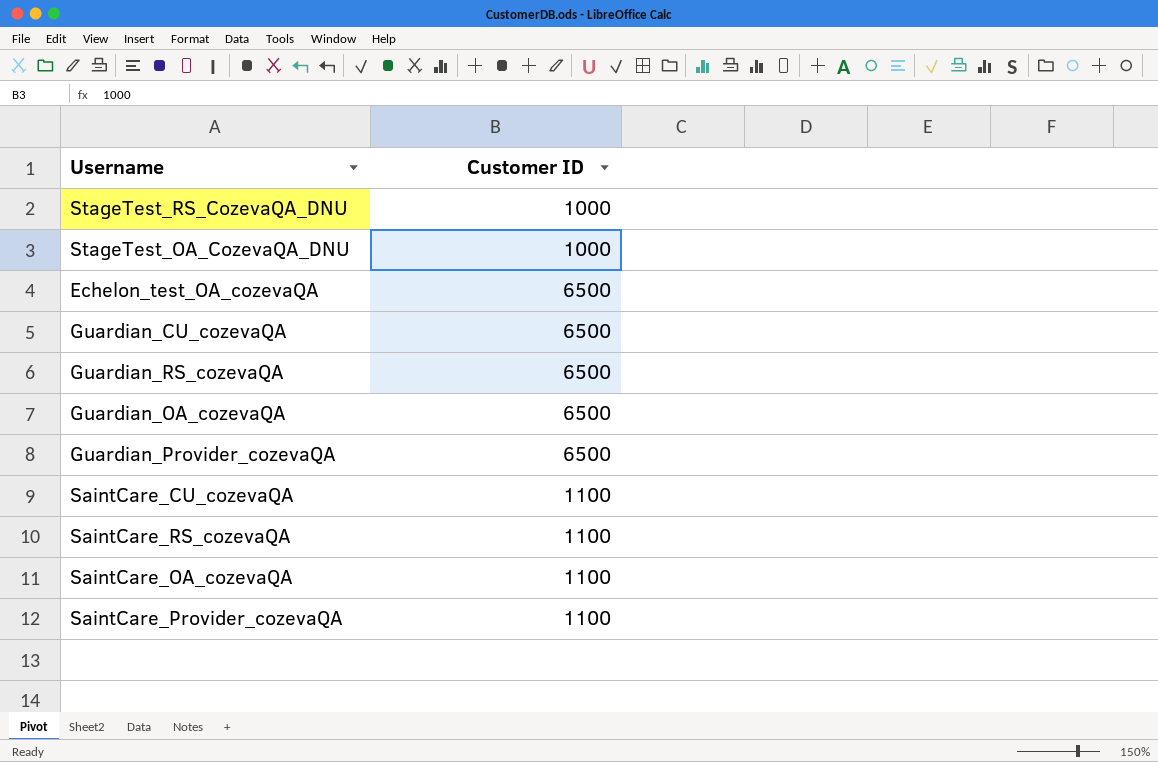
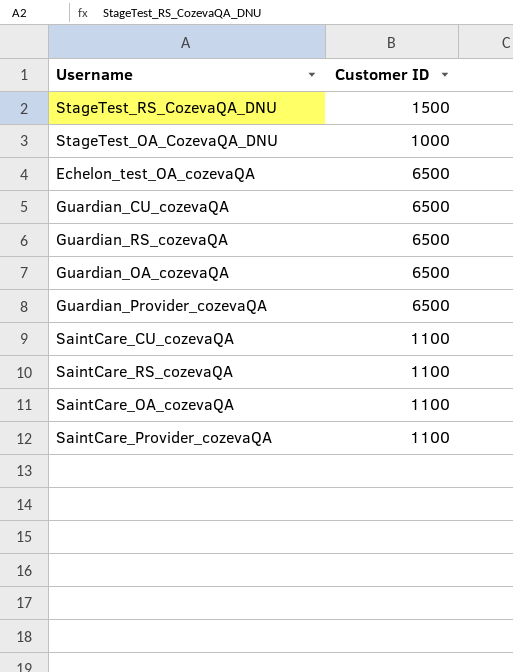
StageTest_RS_CozevaQA_DNU | Customer ID: 1000 -> 1500

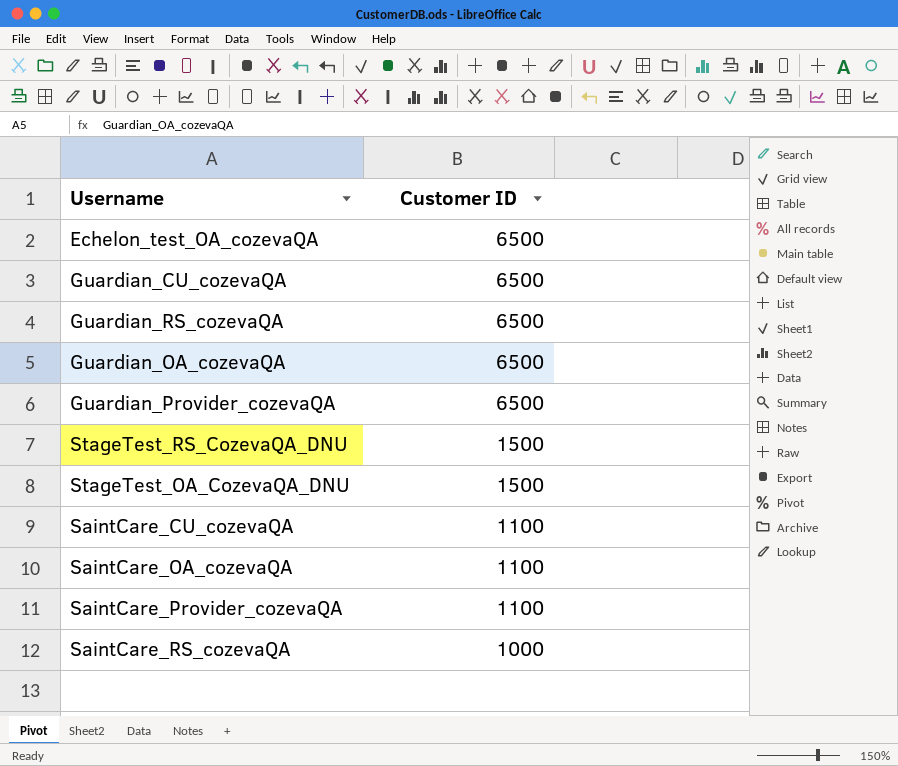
row order: none -> Customer ID descending
StageTest_OA_CozevaQA_DNU | Customer ID: 1000 -> 1500
SaintCare_RS_cozevaQA | Customer ID: 1100 -> 1000

